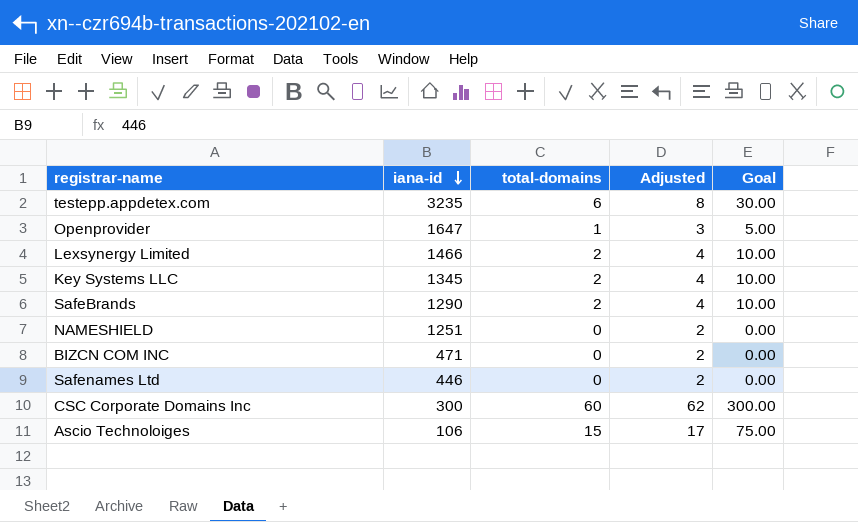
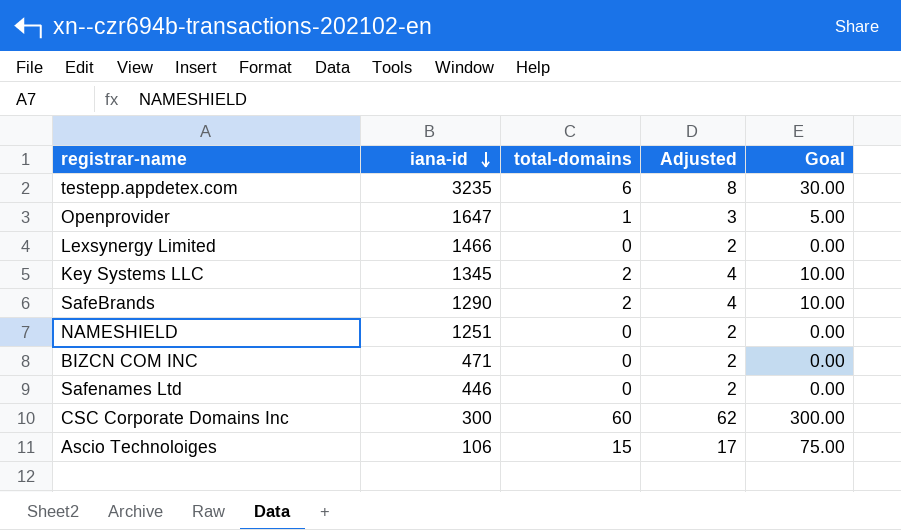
Lexsynergy Limited | total-domains: 2 -> 0
Lexsynergy Limited | Adjusted: 4 -> 2
Lexsynergy Limited | Goal: 10.00 -> 0.00

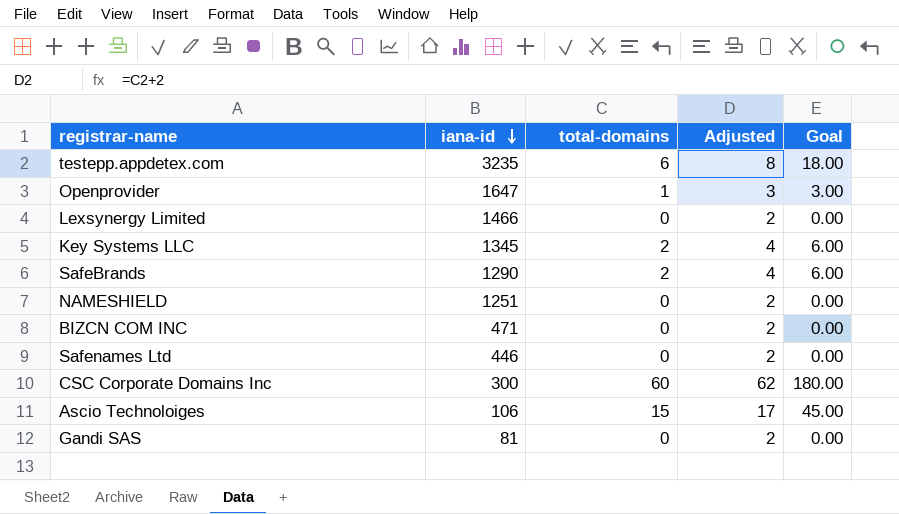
column Goal | formula: [total-domains] * 5 -> [total-domains] * 3
row Gandi SAS: none -> 81 | 0 | 2 | 0.00

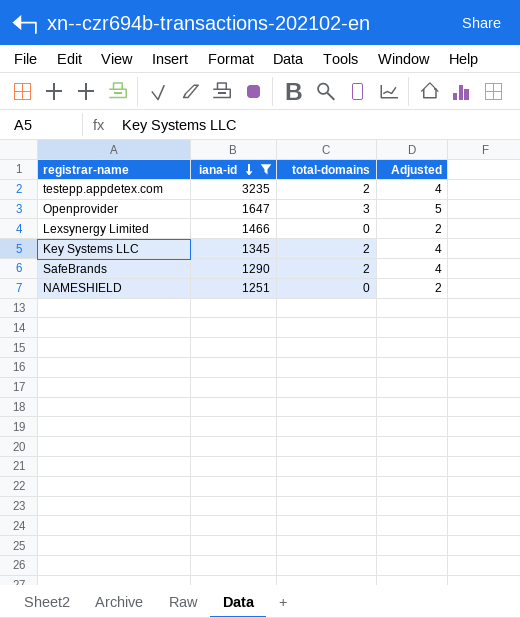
filter: none -> iana-id >= 1251
column Goal | formula: [total-domains] * 3 -> none
testepp.appdetex.com | total-domains: 6 -> 2
testepp.appdetex.com | Adjusted: 8 -> 4
Openprovider | total-domains: 1 -> 3
Openprovider | Adjusted: 3 -> 5

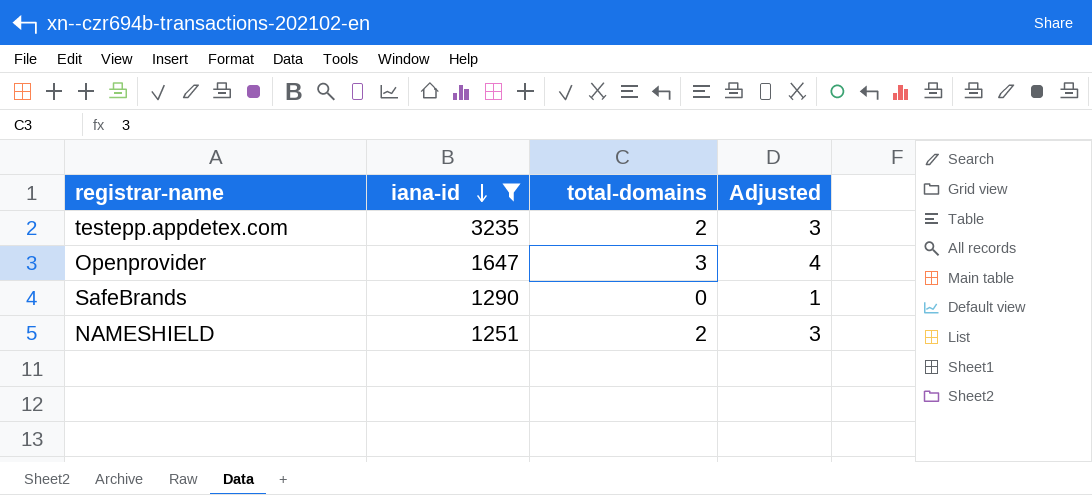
column Adjusted | formula: [total-domains] + 2 -> [total-domains] + 1
row Lexsynergy Limited: 1466 | 0 | 2 -> none
row Key Systems LLC: 1345 | 2 | 4 -> none
SafeBrands | total-domains: 2 -> 0
NAMESHIELD | total-domains: 0 -> 2

